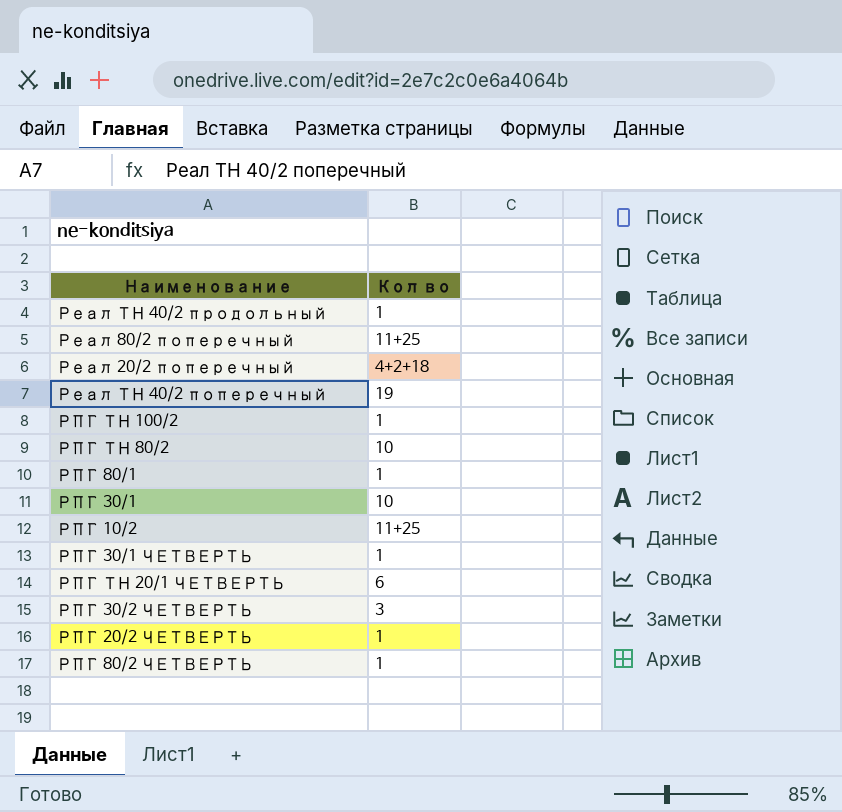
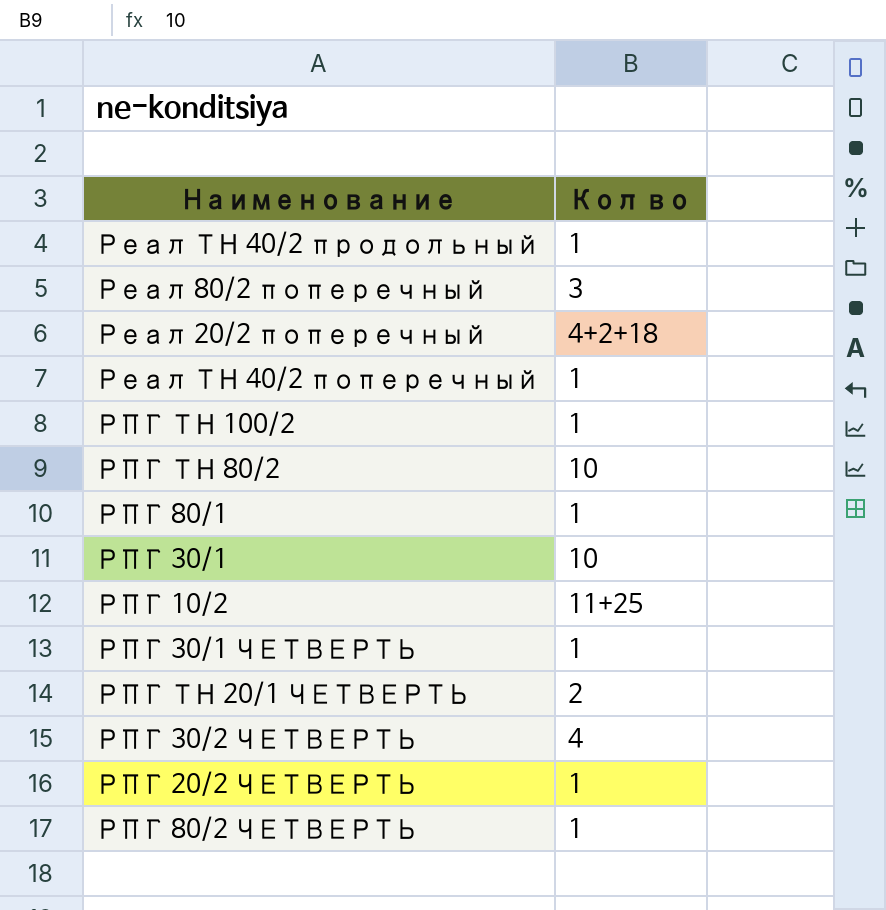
Реал 80/2 поперечный | Кол во: 11+25 -> 3
Реал ТН 40/2 поперечный | Кол во: 19 -> 1
РПГ ТН 20/1 ЧЕТВЕРТЬ | Кол во: 6 -> 2
РПГ 30/2 ЧЕТВЕРТЬ | Кол во: 3 -> 4

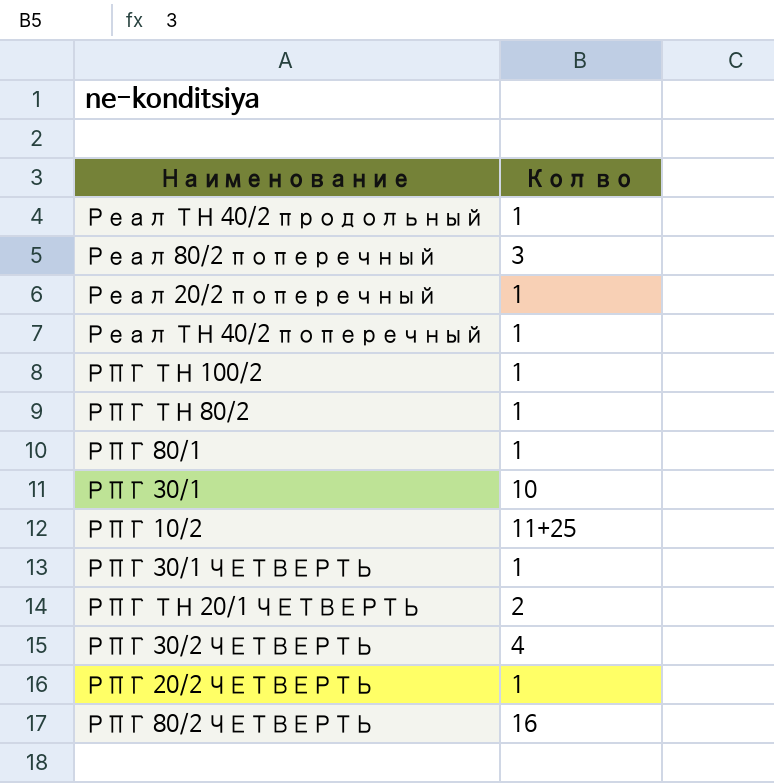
Реал 20/2 поперечный | Кол во: 4+2+18 -> 1
РПГ ТН 80/2 | Кол во: 10 -> 1
РПГ 80/2 ЧЕТВЕРТЬ | Кол во: 1 -> 16

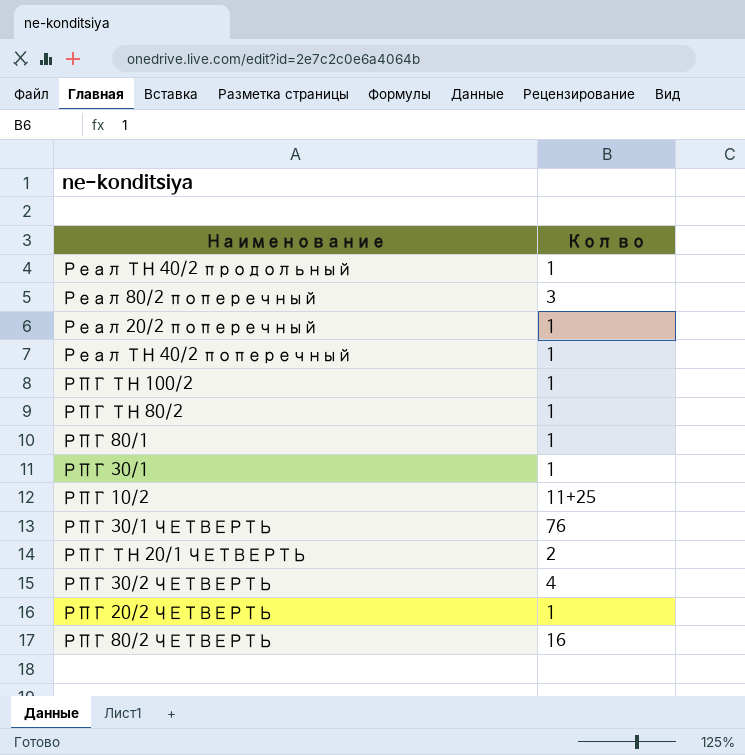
РПГ 30/1 | Кол во: 10 -> 1
РПГ 30/1 ЧЕТВЕРТЬ | Кол во: 1 -> 76

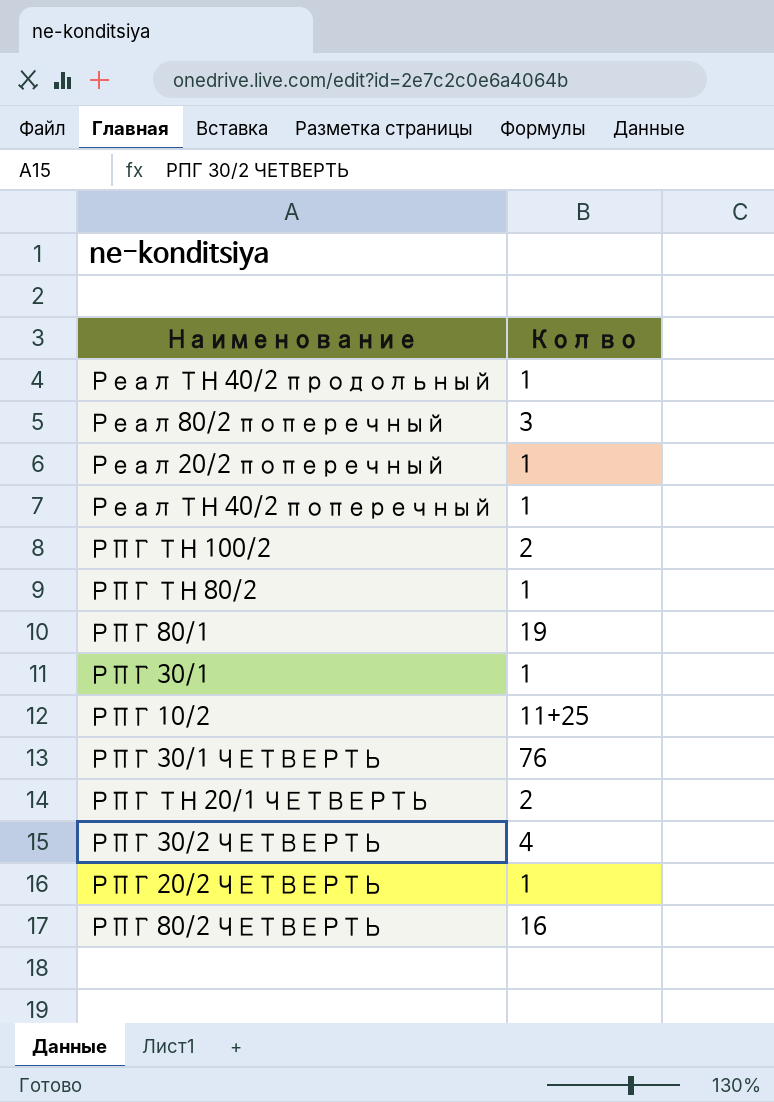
РПГ ТН 100/2 | Кол во: 1 -> 2
РПГ 80/1 | Кол во: 1 -> 19

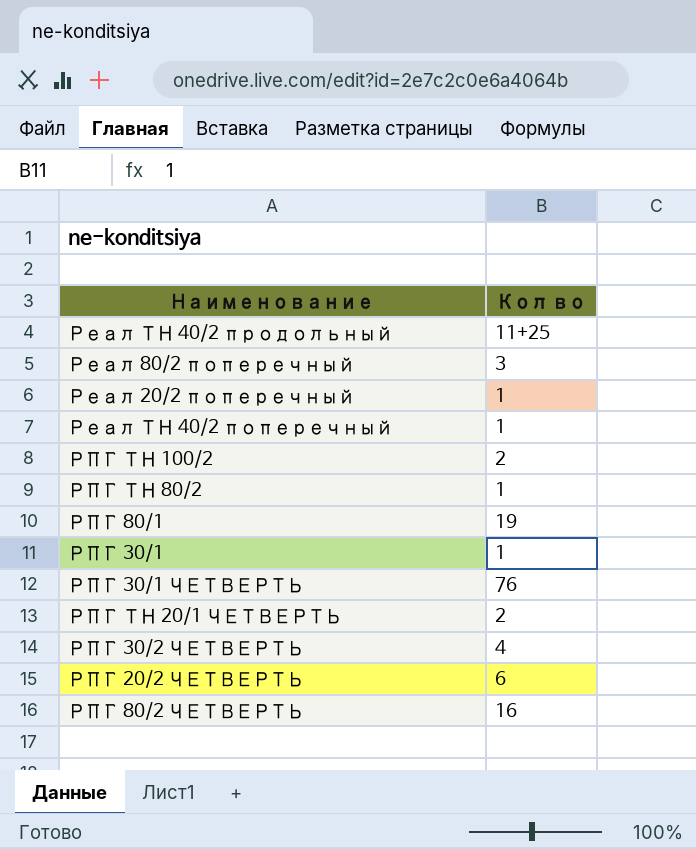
row РПГ 10/2: 11+25 -> none
Реал ТН 40/2 продольный | Кол во: 1 -> 11+25
РПГ 20/2 ЧЕТВЕРТЬ | Кол во: 1 -> 6

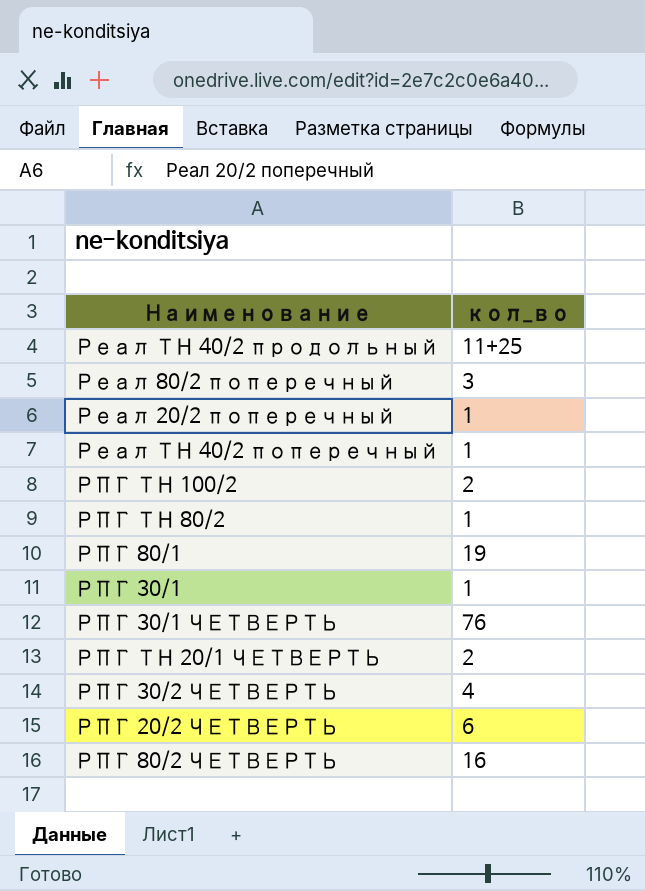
column name: Кол во -> кол_во

